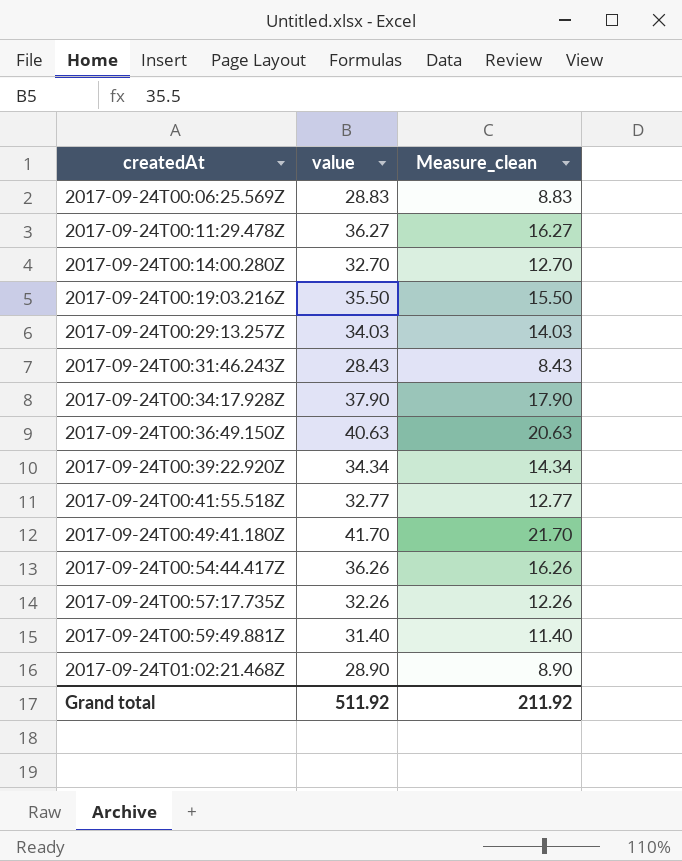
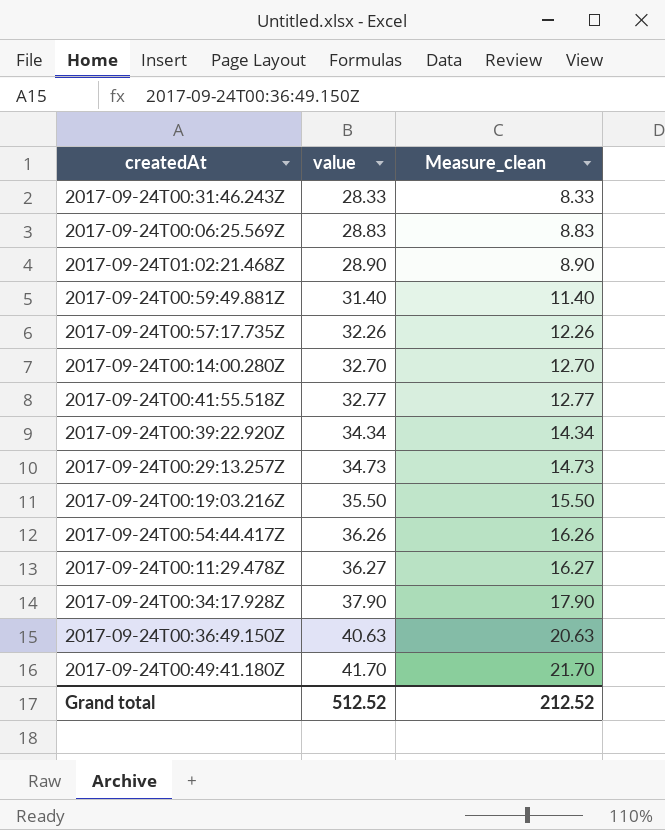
row order: createdAt ascending -> value ascending
2017-09-24T00:31:46.243Z | value: 28.43 -> 28.33
2017-09-24T00:31:46.243Z | Measure_clean: 8.43 -> 8.33
2017-09-24T00:29:13.257Z | value: 34.03 -> 34.73
2017-09-24T00:29:13.257Z | Measure_clean: 14.03 -> 14.73
Grand total | value: 511.92 -> 512.52
Grand total | Measure_clean: 211.92 -> 212.52

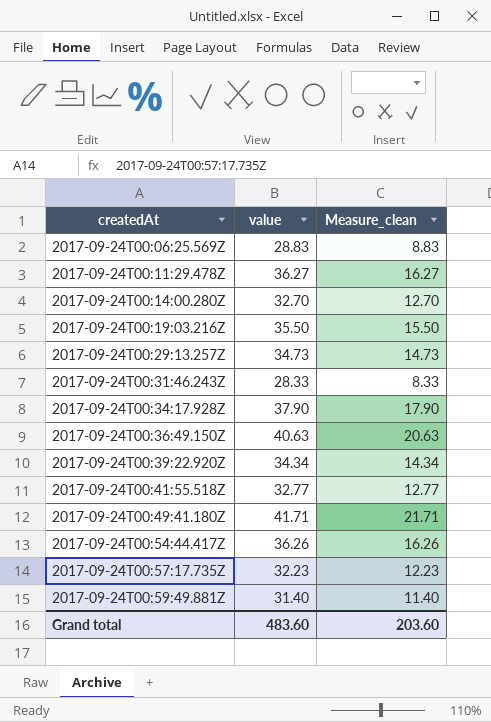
row order: value ascending -> createdAt ascending
row 2017-09-24T01:02:21.468Z: 28.90 | 8.90 -> none
2017-09-24T00:49:41.180Z | value: 41.70 -> 41.71
2017-09-24T00:49:41.180Z | Measure_clean: 21.70 -> 21.71
2017-09-24T00:57:17.735Z | value: 32.26 -> 32.23
2017-09-24T00:57:17.735Z | Measure_clean: 12.26 -> 12.23
Grand total | value: 512.52 -> 483.60
Grand total | Measure_clean: 212.52 -> 203.60

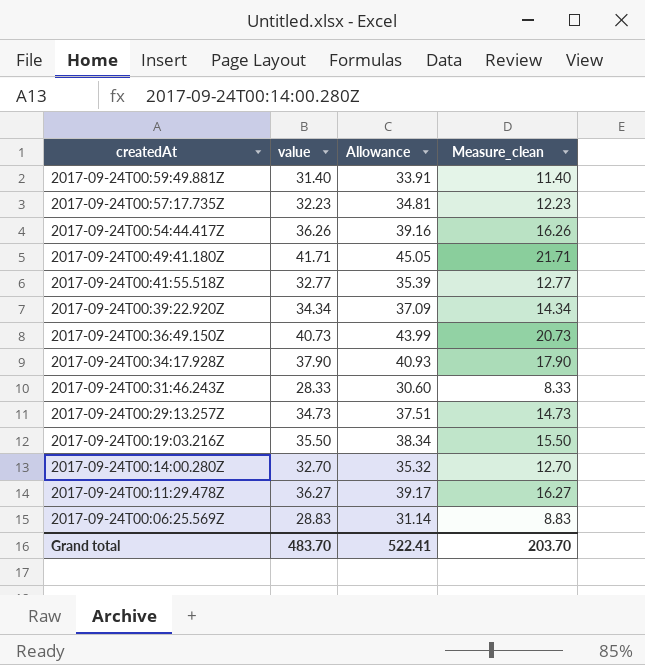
row order: createdAt ascending -> createdAt descending
column Allowance | formula: none -> [value] * 1.08
2017-09-24T00:36:49.150Z | value: 40.63 -> 40.73
2017-09-24T00:36:49.150Z | Measure_clean: 20.63 -> 20.73
Grand total | value: 483.60 -> 483.70
Grand total | Measure_clean: 203.60 -> 203.70

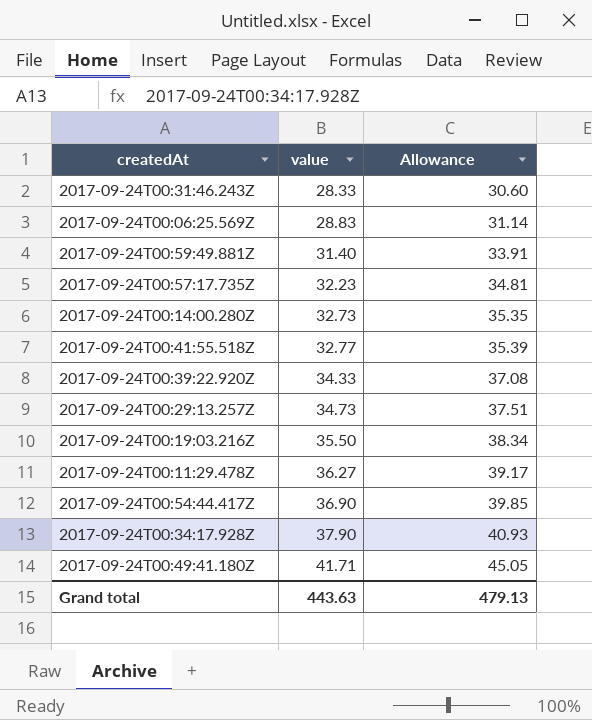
row order: createdAt descending -> value ascending
column Measure_clean | formula: [value] - 20 -> none
row 2017-09-24T00:36:49.150Z: 40.73 | 43.99 | 20.73 -> none
2017-09-24T00:14:00.280Z | value: 32.70 -> 32.73
2017-09-24T00:14:00.280Z | Allowance: 35.32 -> 35.35
2017-09-24T00:39:22.920Z | value: 34.34 -> 34.33
2017-09-24T00:39:22.920Z | Allowance: 37.09 -> 37.08
2017-09-24T00:54:44.417Z | value: 36.26 -> 36.90
2017-09-24T00:54:44.417Z | Allowance: 39.16 -> 39.85
Grand total | value: 483.70 -> 443.63
Grand total | Allowance: 522.41 -> 479.13

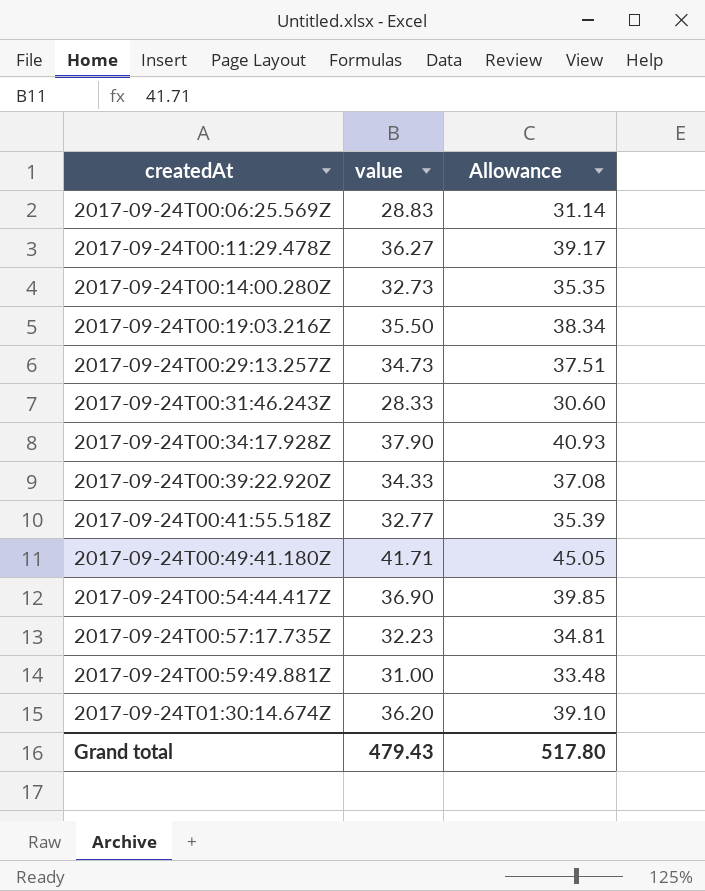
row order: value ascending -> createdAt ascending
2017-09-24T00:59:49.881Z | value: 31.40 -> 31.00
2017-09-24T00:59:49.881Z | Allowance: 33.91 -> 33.48
row 2017-09-24T01:30:14.674Z: none -> 36.20 | 39.10
Grand total | value: 443.63 -> 479.43
Grand total | Allowance: 479.13 -> 517.80

